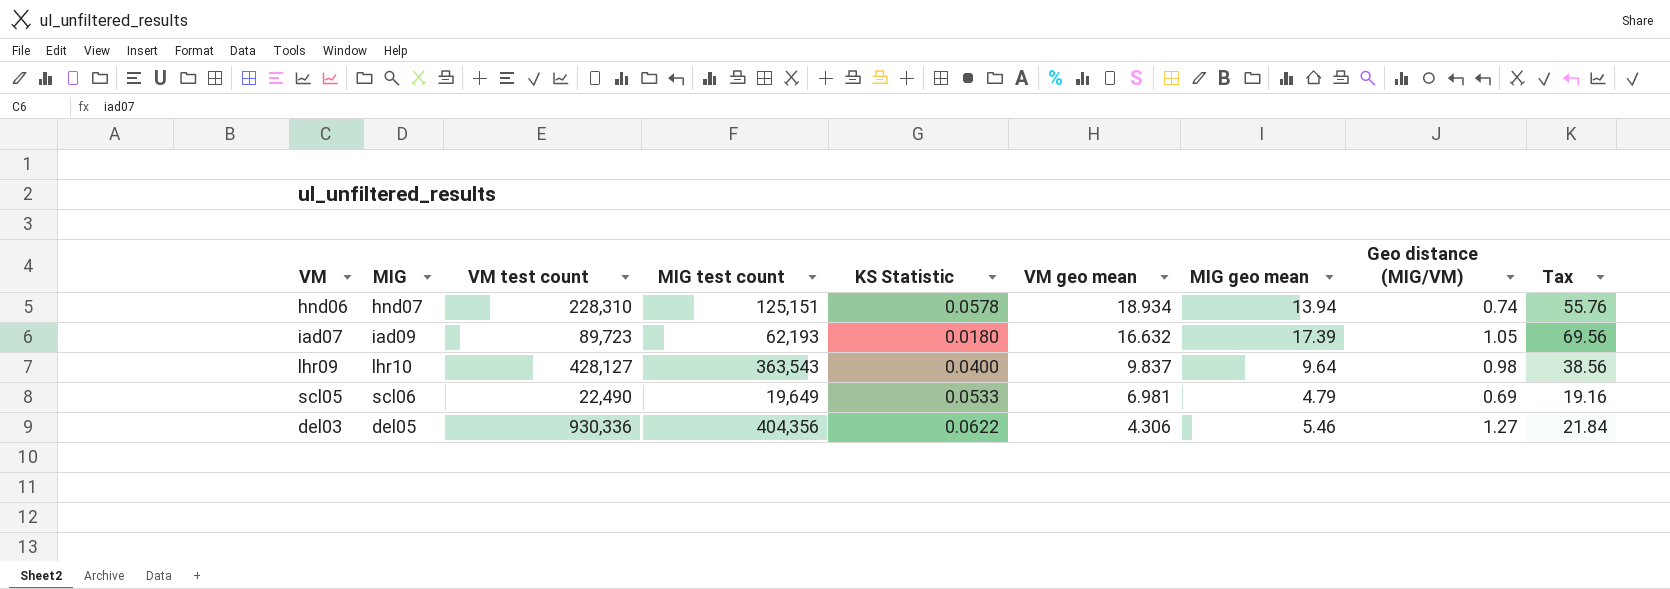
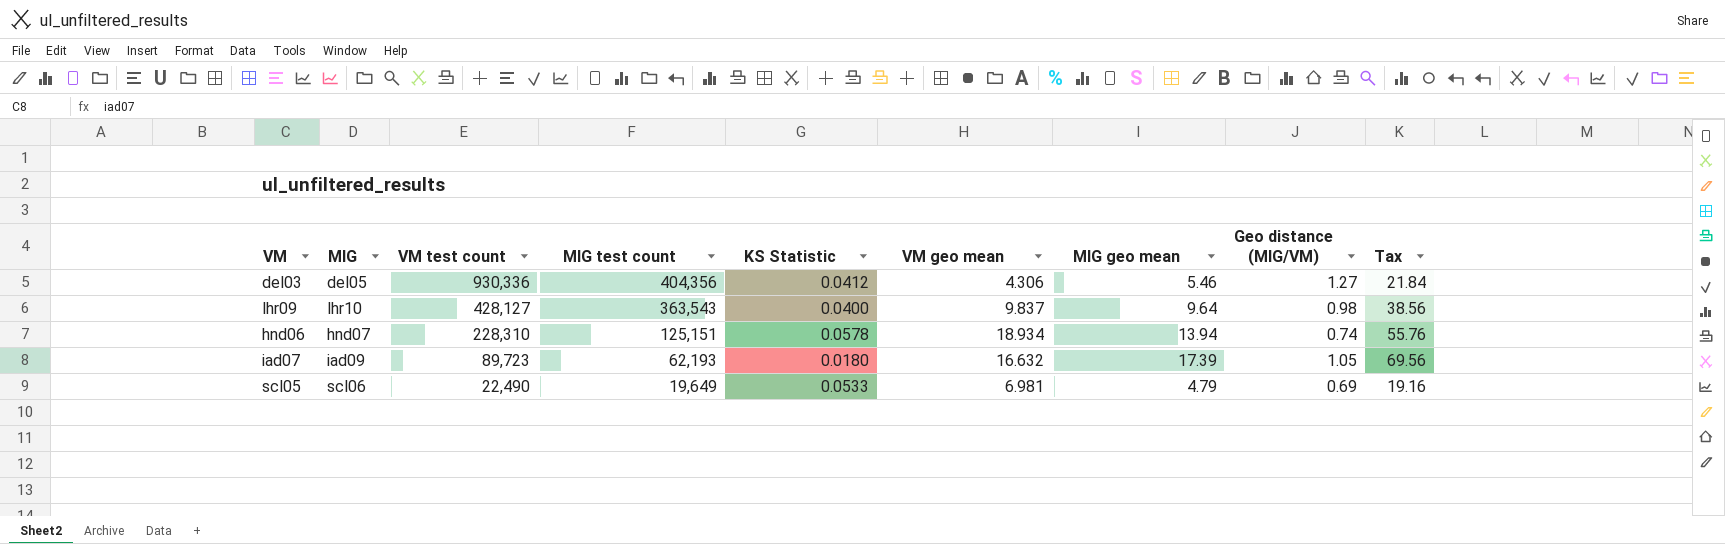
row order: VM geo mean descending -> VM test count descending
del03 | KS Statistic: 0.0622 -> 0.0412

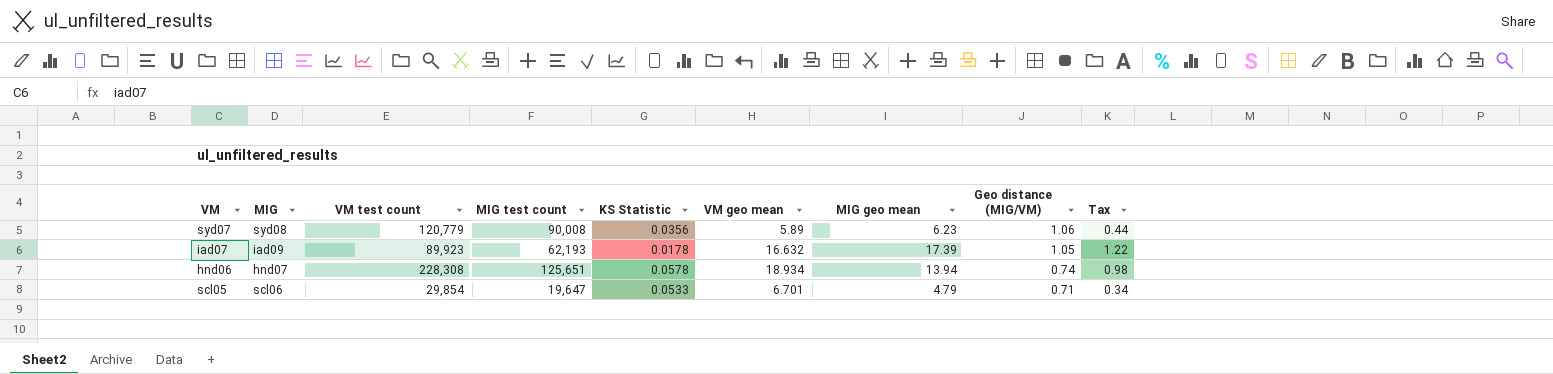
row order: VM test count descending -> Geo distance (MIG/VM) descending
column Tax | formula: [MIG geo mean] * 4 -> [MIG geo mean] * 0.07
row del03: del05 | 930,336 | 404,356 | 0.0412 | 4.306 | 5.46 | 1.27 | 21.84 -> none
row lhr09: lhr10 | 428,127 | 363,543 | 0.0400 | 9.837 | 9.64 | 0.98 | 38.56 -> none
row syd07: none -> syd08 | 120,779 | 90,008 | 0.0356 | 5.89 | 6.23 | 1.06 | 0.44
iad07 | VM test count: 89,723 -> 89,923
iad07 | KS Statistic: 0.0180 -> 0.0178
hnd06 | VM test count: 228,310 -> 228,308
hnd06 | MIG test count: 125,151 -> 125,651
scl05 | VM test count: 22,490 -> 29,854
scl05 | MIG test count: 19,649 -> 19,647
scl05 | VM geo mean: 6.981 -> 6.701
scl05 | Geo distance (MIG/VM): 0.69 -> 0.71

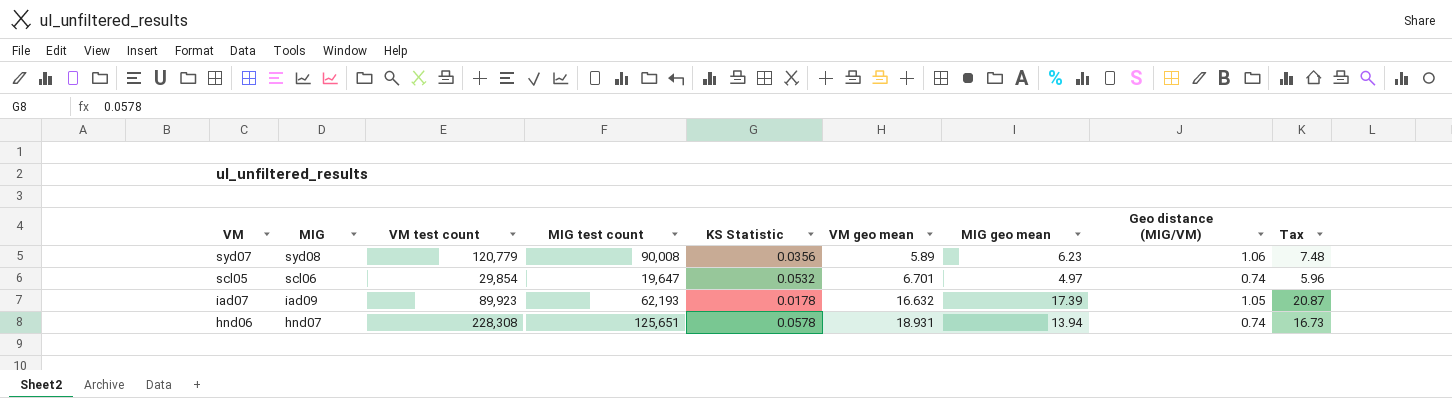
row order: Geo distance (MIG/VM) descending -> VM descending
column Tax | formula: [MIG geo mean] * 0.07 -> [MIG geo mean] * 1.2
scl05 | KS Statistic: 0.0533 -> 0.0532
scl05 | MIG geo mean: 4.79 -> 4.97
scl05 | Geo distance (MIG/VM): 0.71 -> 0.74
hnd06 | VM geo mean: 18.934 -> 18.931

